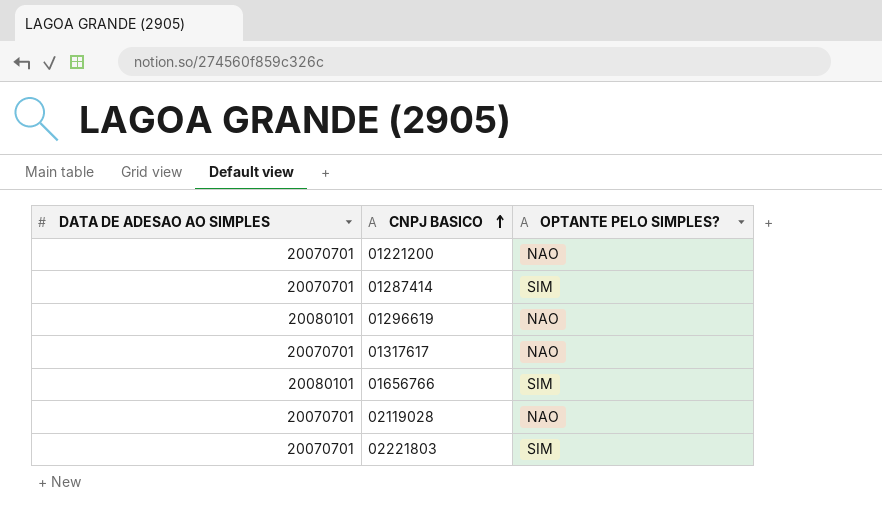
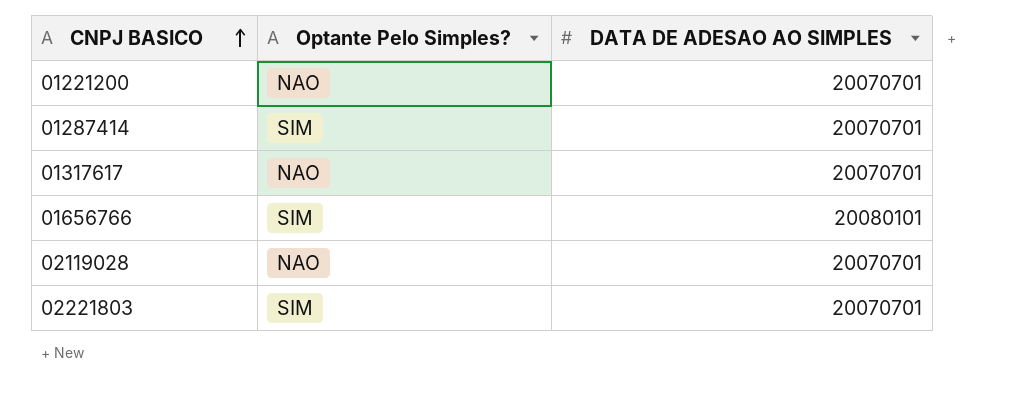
column name: OPTANTE PELO SIMPLES? -> Optante Pelo Simples?
column DATA DE ADESAO AO SIMPLES | position: 1 -> 3
row 01296619: 20080101 | NAO -> none

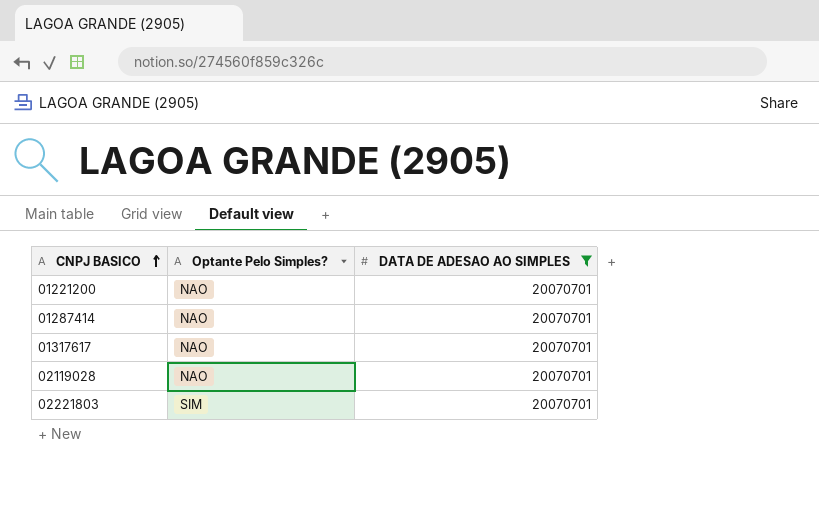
filter: none -> DATA DE ADESAO AO SIMPLES = 20070701
01287414 | Optante Pelo Simples?: SIM -> NAO

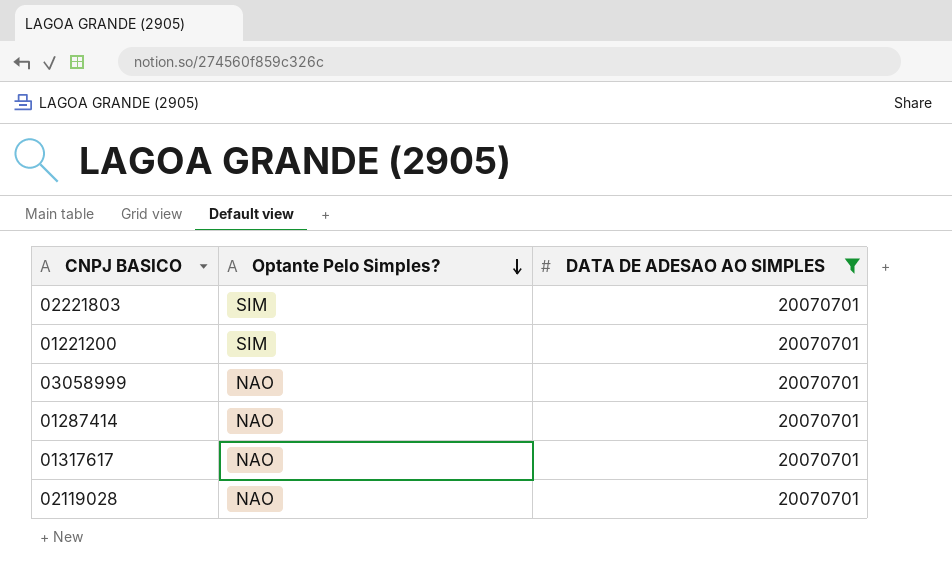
row order: CNPJ BASICO ascending -> Optante Pelo Simples? descending
01221200 | Optante Pelo Simples?: NAO -> SIM
row 03058999: none -> NAO | 20070701

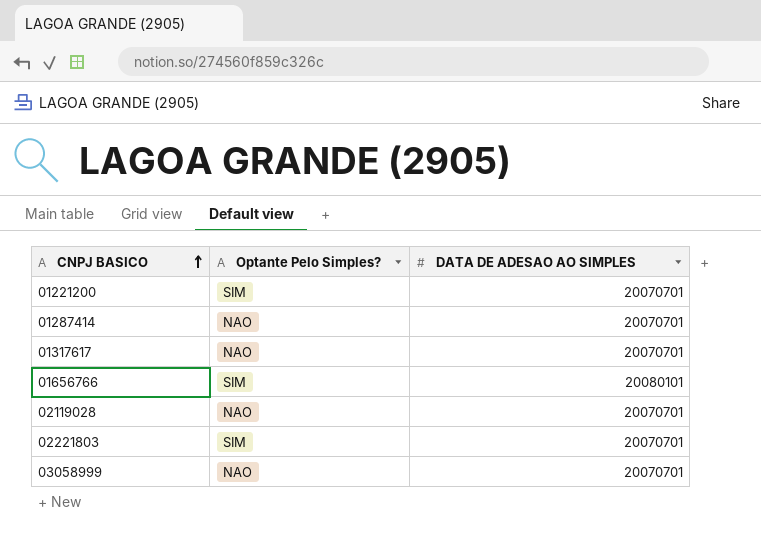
filter: DATA DE ADESAO AO SIMPLES = 20070701 -> none
row order: Optante Pelo Simples? descending -> CNPJ BASICO ascending

